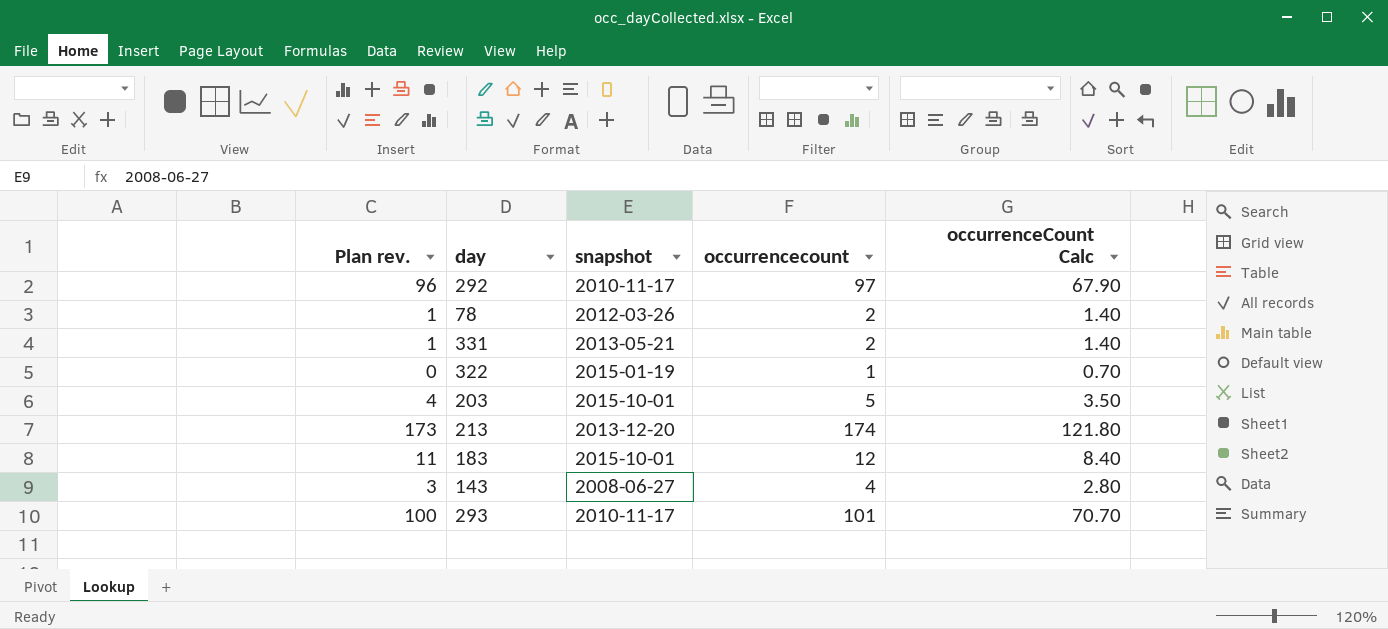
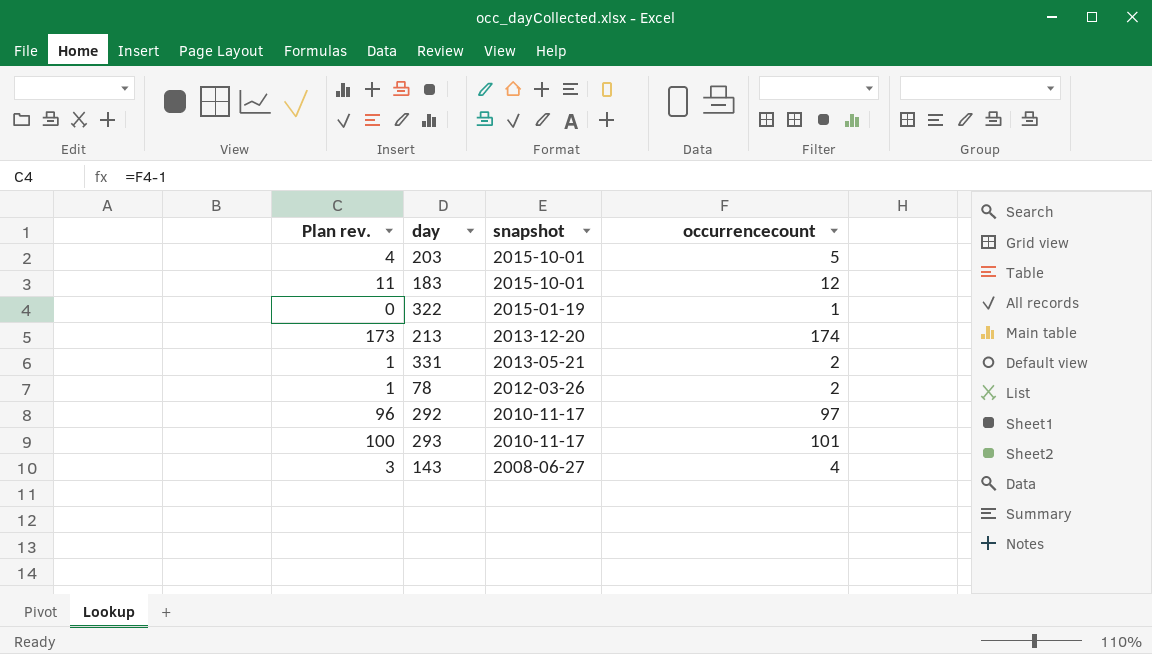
row order: none -> snapshot descending
column occurrenceCount Calc | formula: [occurrencecount] * 0.7 -> none

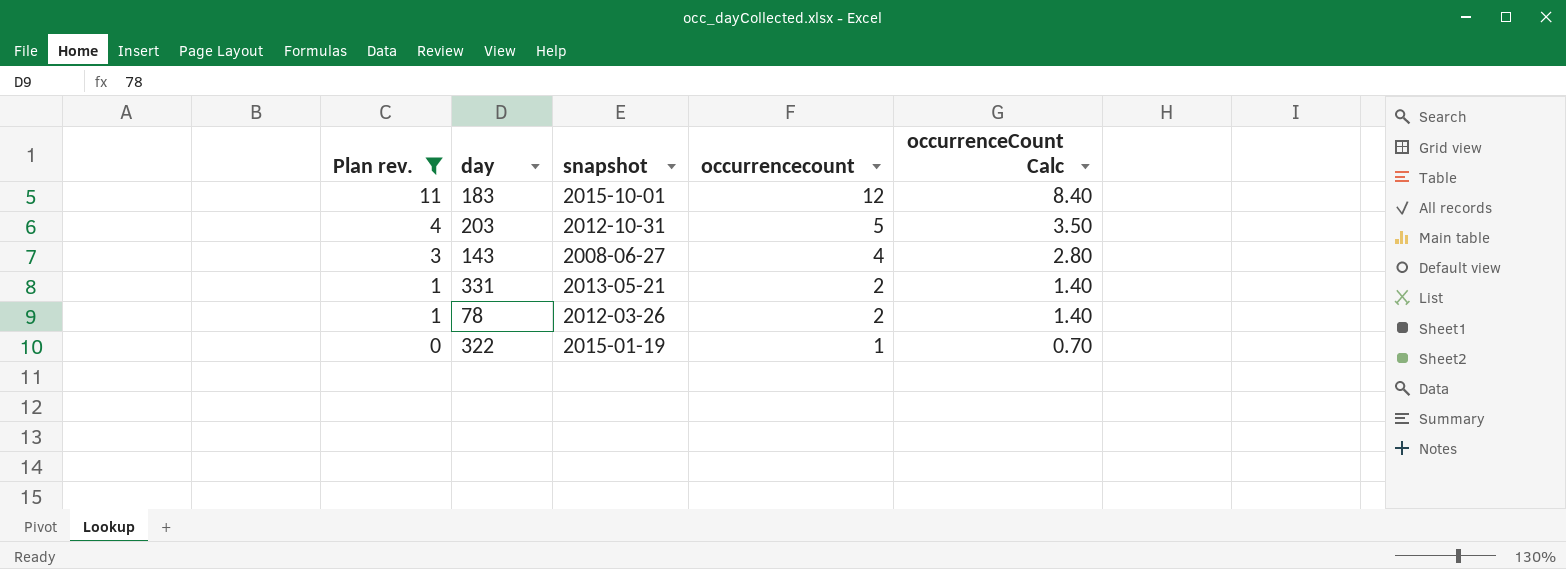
filter: none -> Plan rev. <= 11
row order: snapshot descending -> Plan rev. descending
column occurrenceCount Calc | formula: none -> [occurrencecount] * 0.7
203 | snapshot: 2015-10-01 -> 2012-10-31

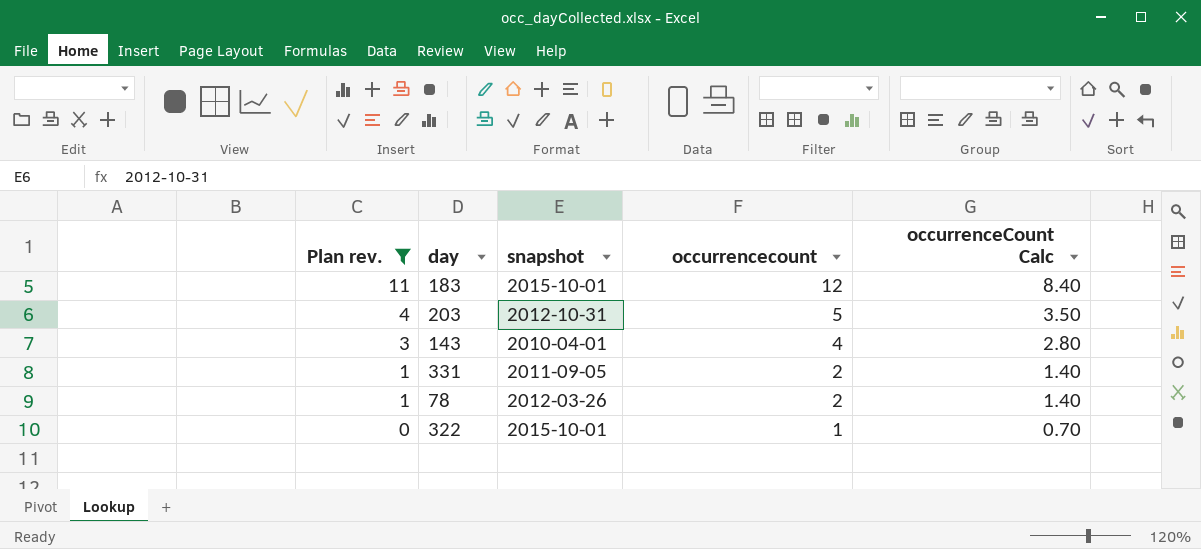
143 | snapshot: 2008-06-27 -> 2010-04-01
331 | snapshot: 2013-05-21 -> 2011-09-05
322 | snapshot: 2015-01-19 -> 2015-10-01

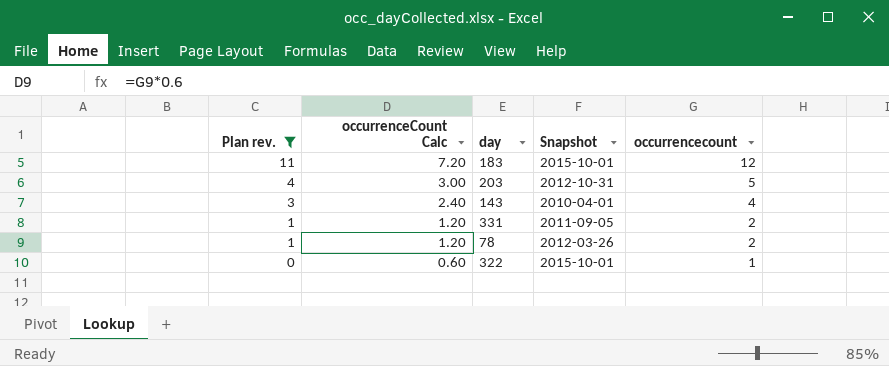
column occurrenceCount Calc | formula: [occurrencecount] * 0.7 -> [occurrencecount] * 0.6
column occurrenceCount Calc | position: 5 -> 2
column name: snapshot -> Snapshot

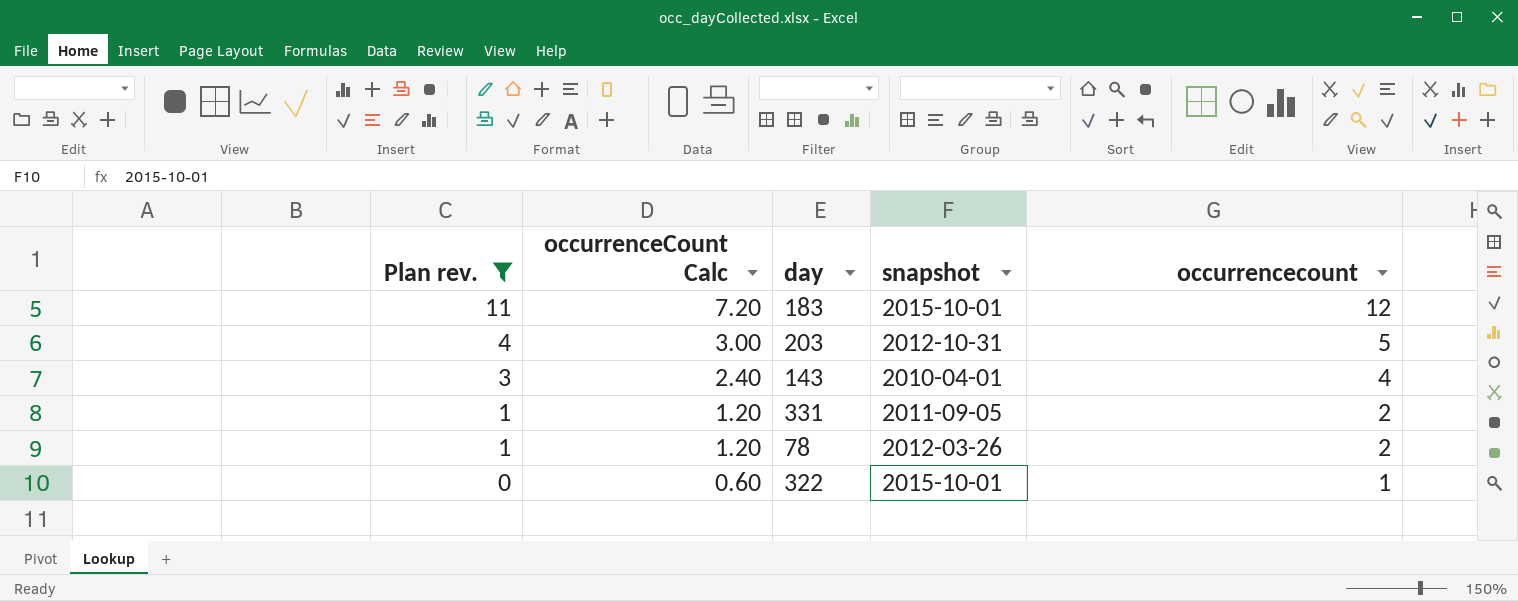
column name: Snapshot -> snapshot

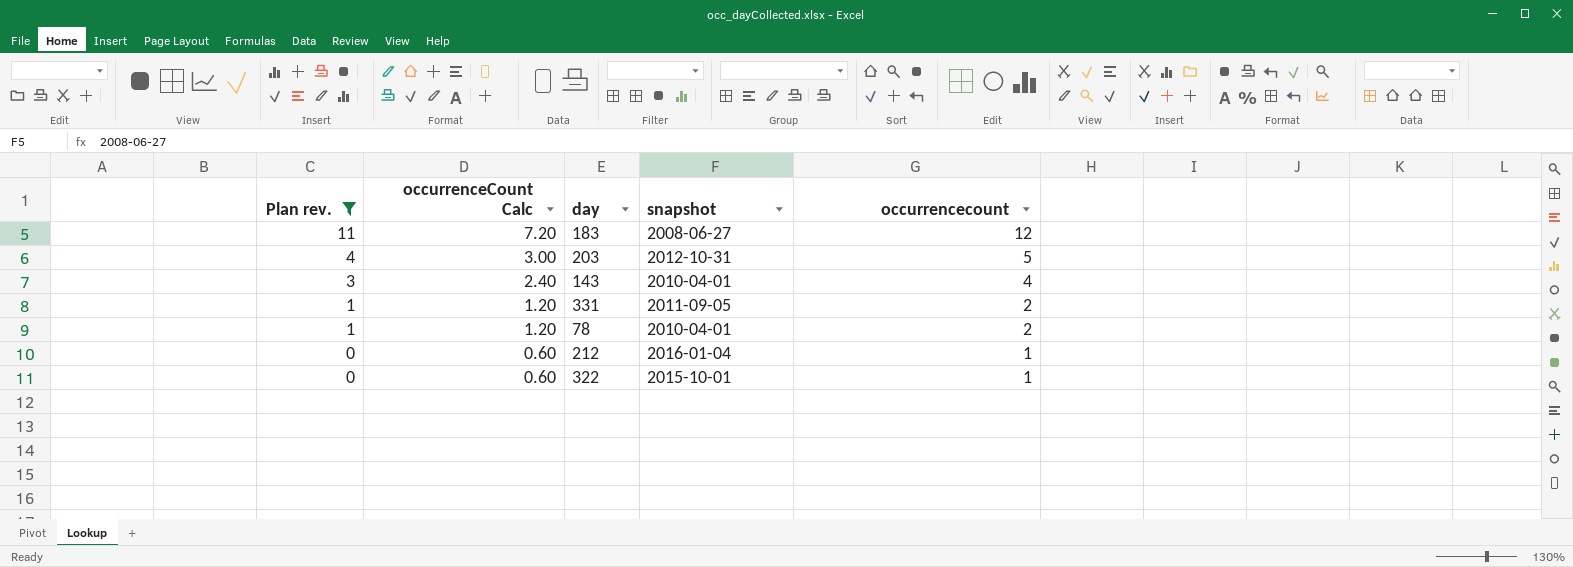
183 | snapshot: 2015-10-01 -> 2008-06-27
78 | snapshot: 2012-03-26 -> 2010-04-01
row 212: none -> 0 | 0.60 | 2016-01-04 | 1

